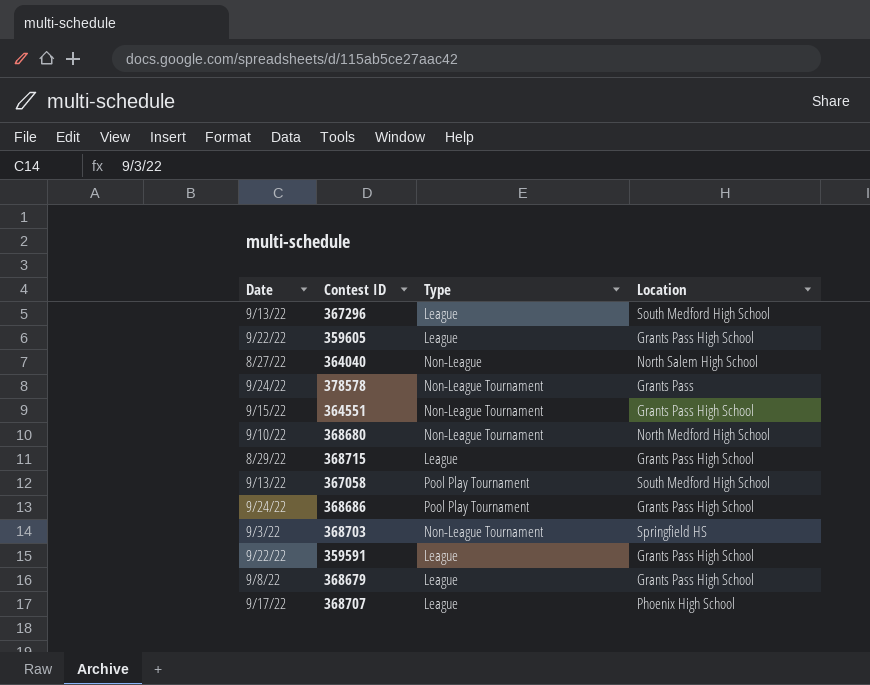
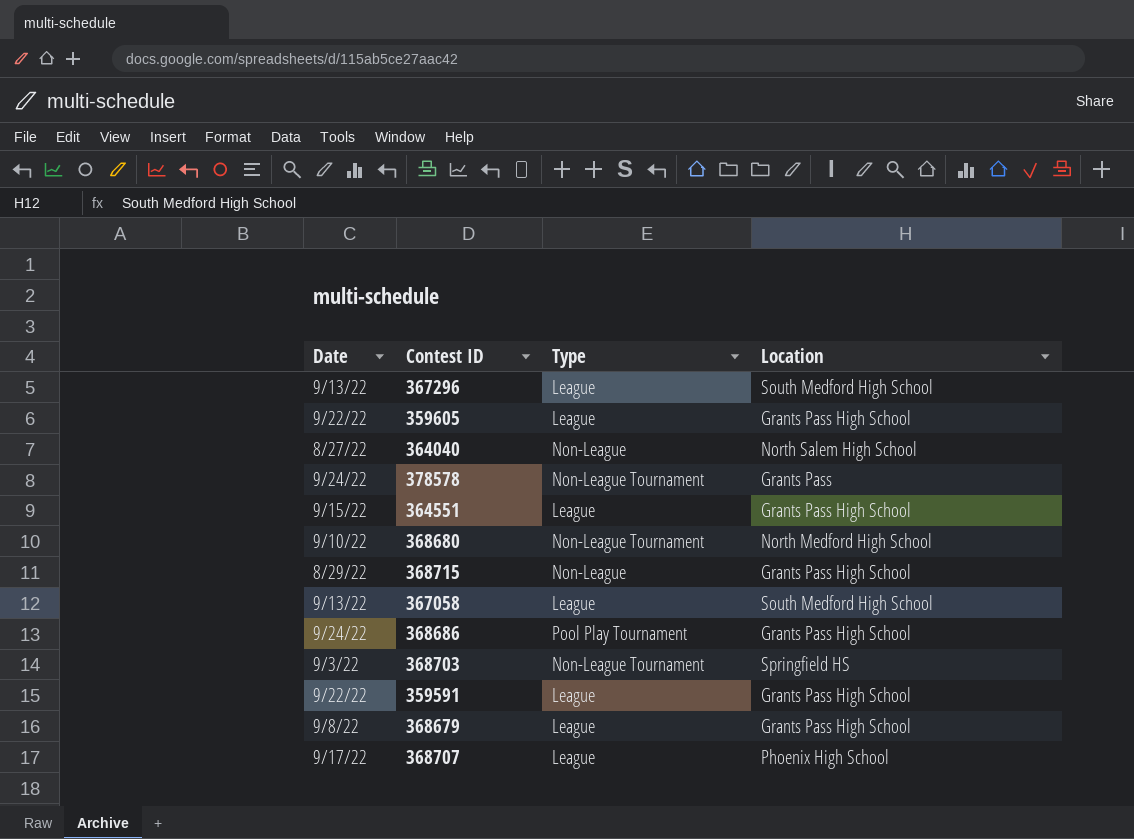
364551 | Type: Non-League Tournament -> League
368715 | Type: League -> Non-League
367058 | Type: Pool Play Tournament -> League

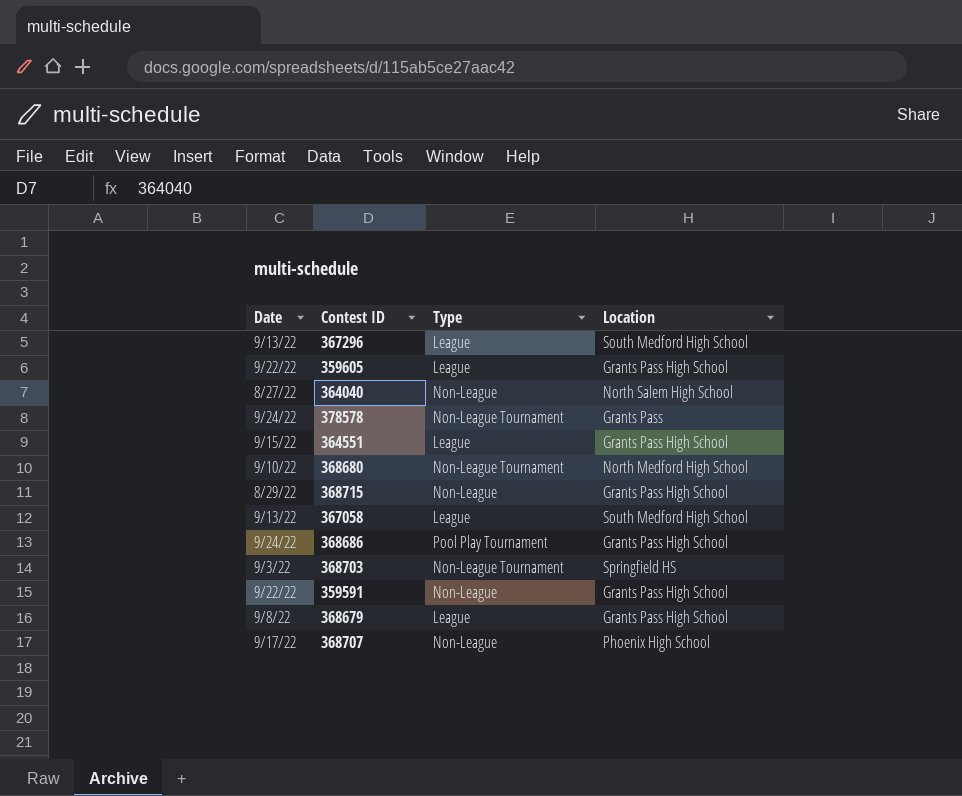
359591 | Type: League -> Non-League
368707 | Type: League -> Non-League

